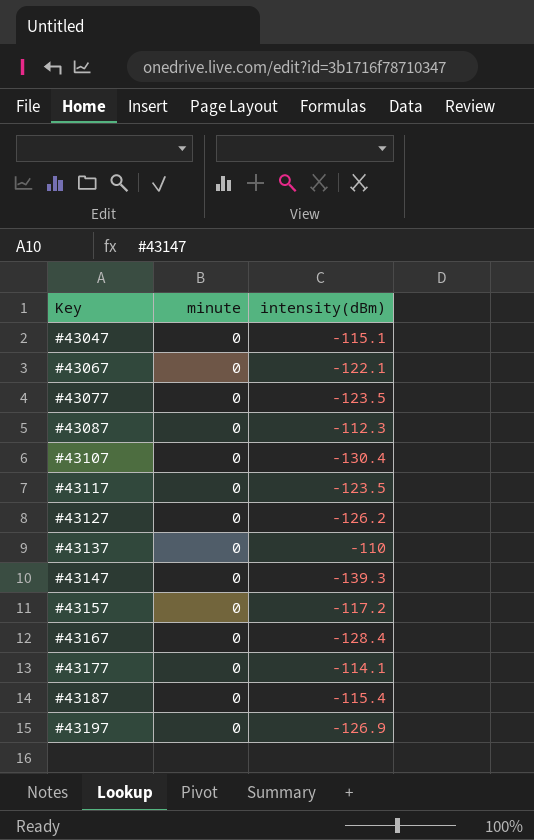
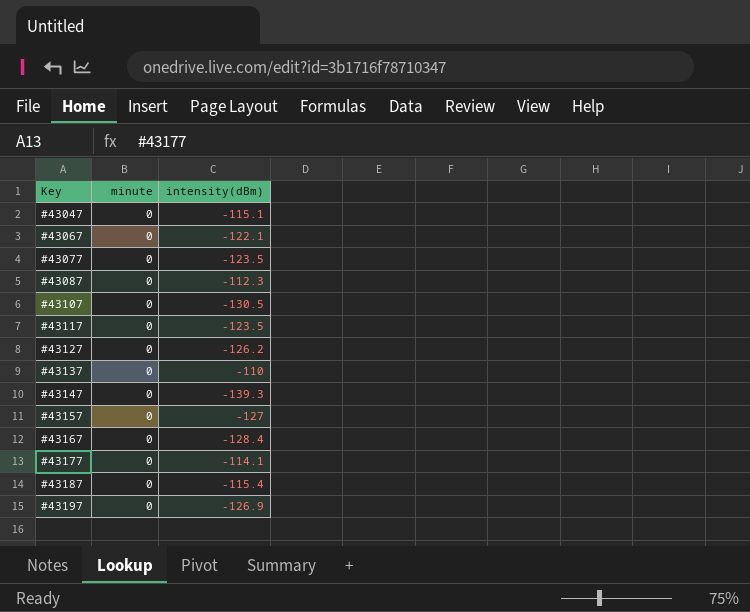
#43107 | intensity(dBm): -130.4 -> -130.5
#43157 | intensity(dBm): -117.2 -> -127

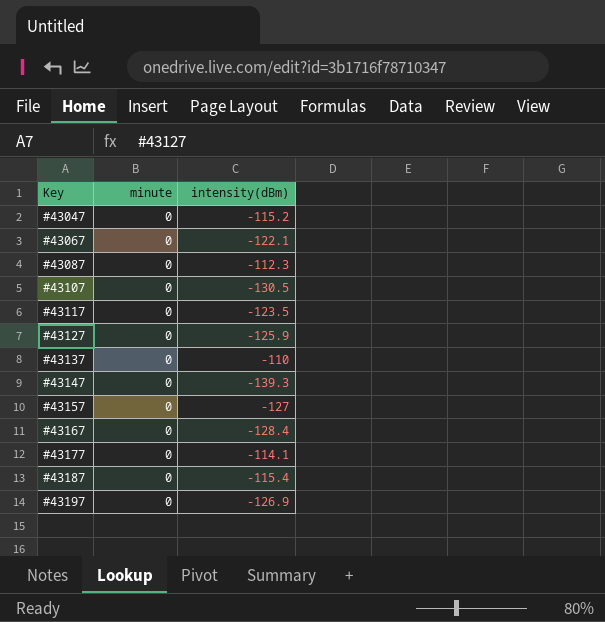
row #43077: 0 | -123.5 -> none
#43047 | intensity(dBm): -115.1 -> -115.2
#43127 | intensity(dBm): -126.2 -> -125.9

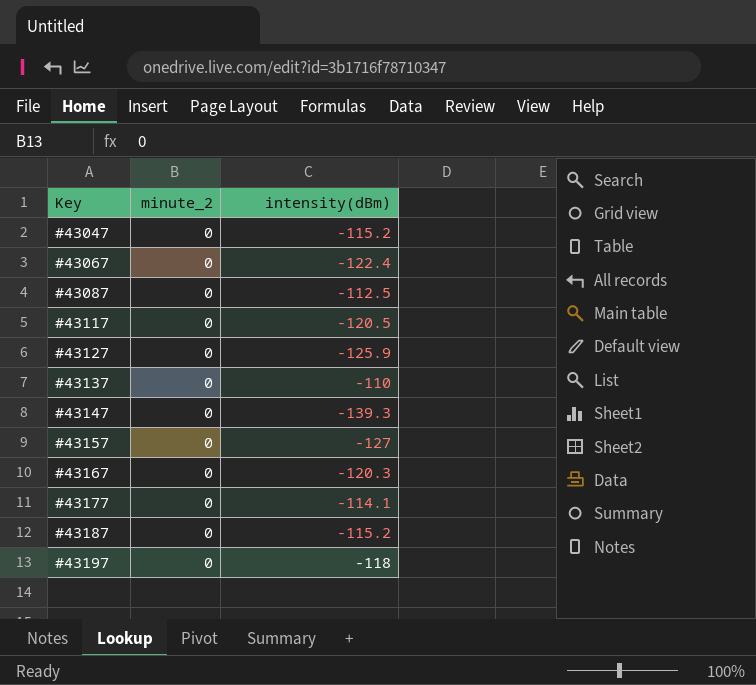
column name: minute -> minute_2
row #43107: 0 | -130.5 -> none
#43067 | intensity(dBm): -122.1 -> -122.4
#43087 | intensity(dBm): -112.3 -> -112.5
#43117 | intensity(dBm): -123.5 -> -120.5
#43167 | intensity(dBm): -128.4 -> -120.3
#43187 | intensity(dBm): -115.4 -> -115.2
#43197 | intensity(dBm): -126.9 -> -118

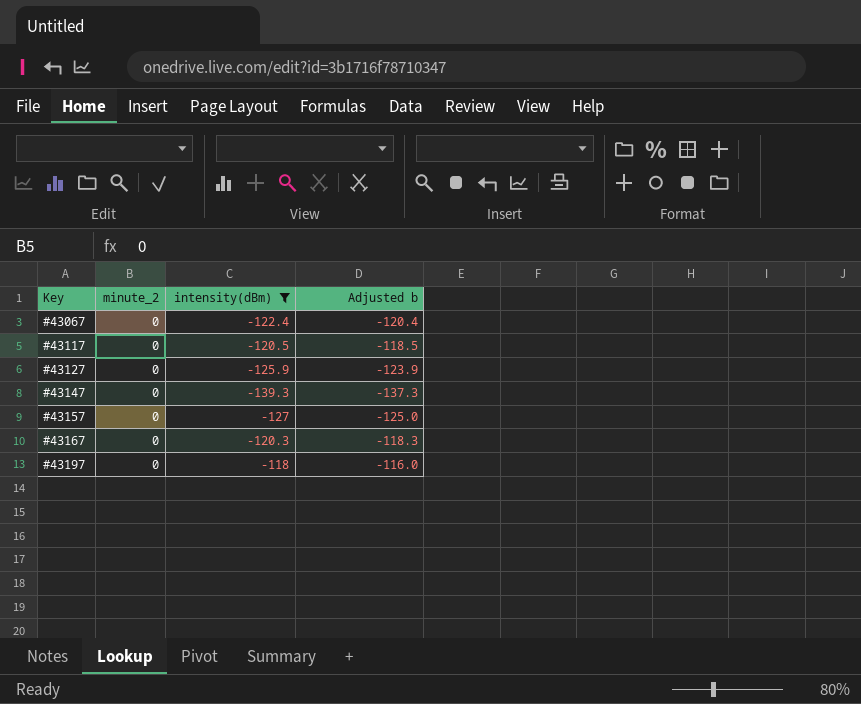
filter: none -> intensity(dBm) <= -118
column Adjusted b | formula: none -> [intensity(dBm)] + 2

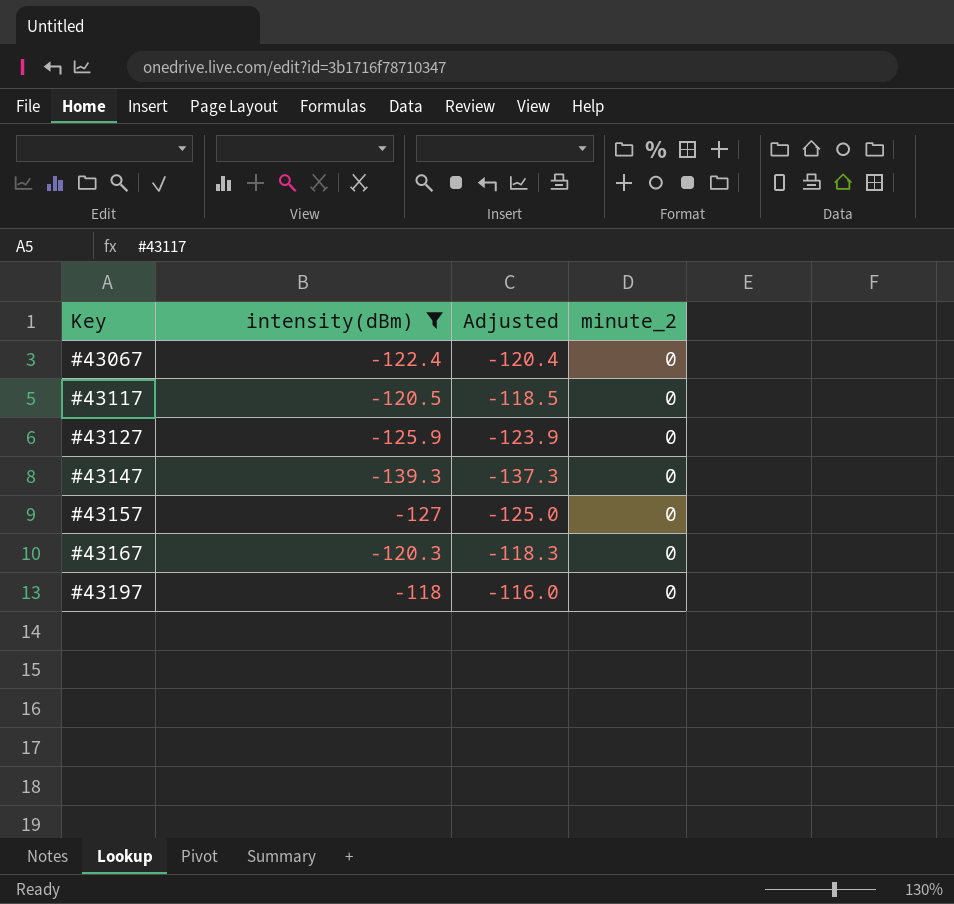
column name: Adjusted b -> Adjusted
column minute_2 | position: 2 -> 4

